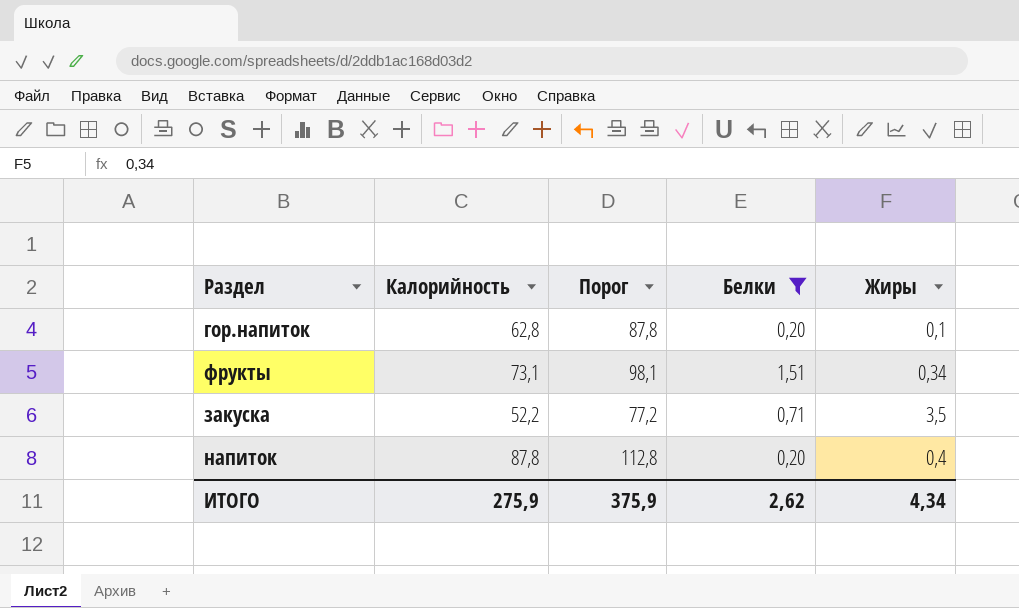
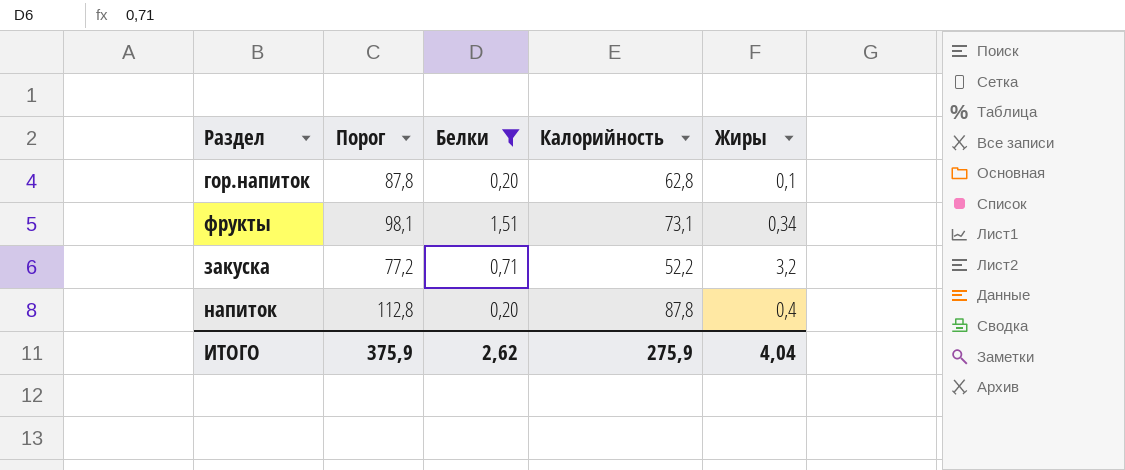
column Калорийность | position: 2 -> 4
закуска | Жиры: 3,5 -> 3,2
ИТОГО | Жиры: 4,34 -> 4,04

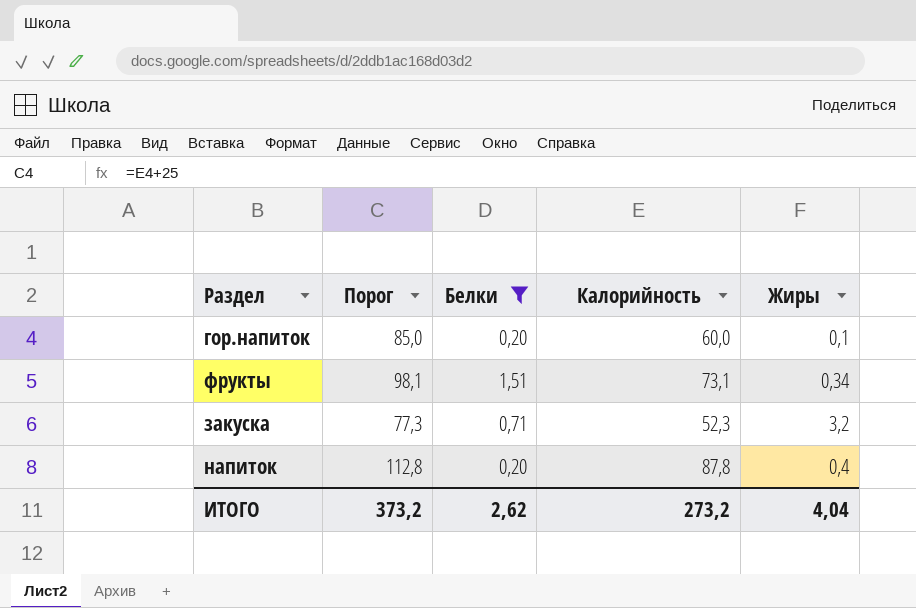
гор.напиток | Порог: 87,8 -> 85,0
гор.напиток | Калорийность: 62,8 -> 60,0
закуска | Порог: 77,2 -> 77,3
закуска | Калорийность: 52,2 -> 52,3
ИТОГО | Порог: 375,9 -> 373,2
ИТОГО | Калорийность: 275,9 -> 273,2

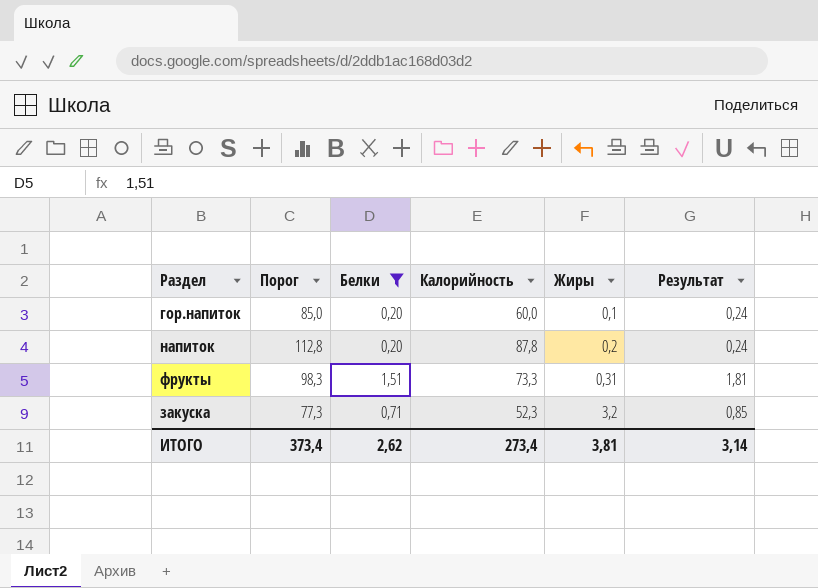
row order: none -> Жиры ascending
column Результат | formula: none -> [Белки] * 1,2
напиток | Жиры: 0,4 -> 0,2
фрукты | Порог: 98,1 -> 98,3
фрукты | Калорийность: 73,1 -> 73,3
фрукты | Жиры: 0,34 -> 0,31
ИТОГО | Порог: 373,2 -> 373,4
ИТОГО | Калорийность: 273,2 -> 273,4
ИТОГО | Жиры: 4,04 -> 3,81

